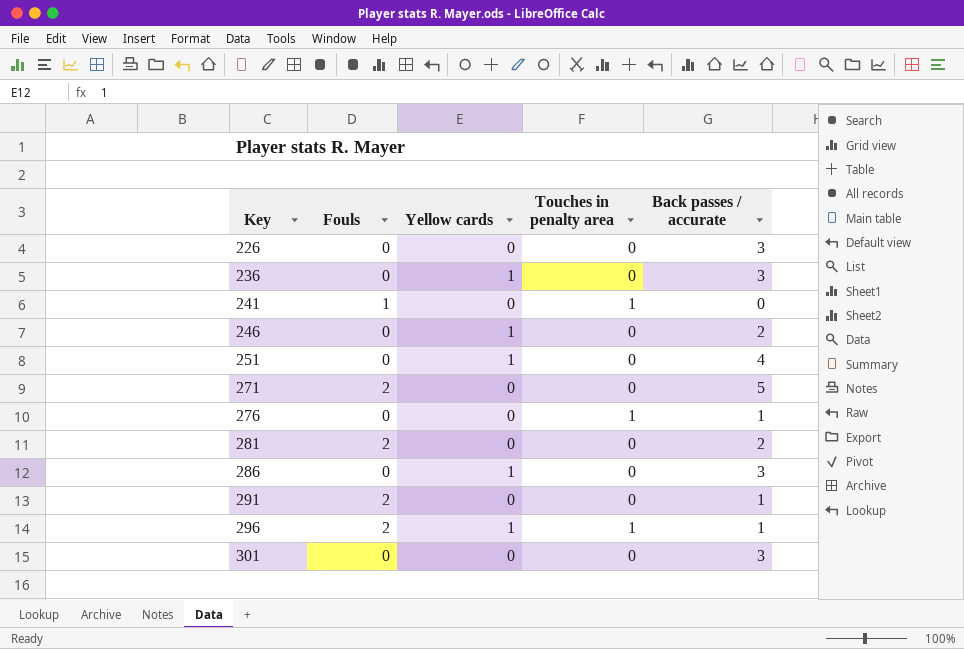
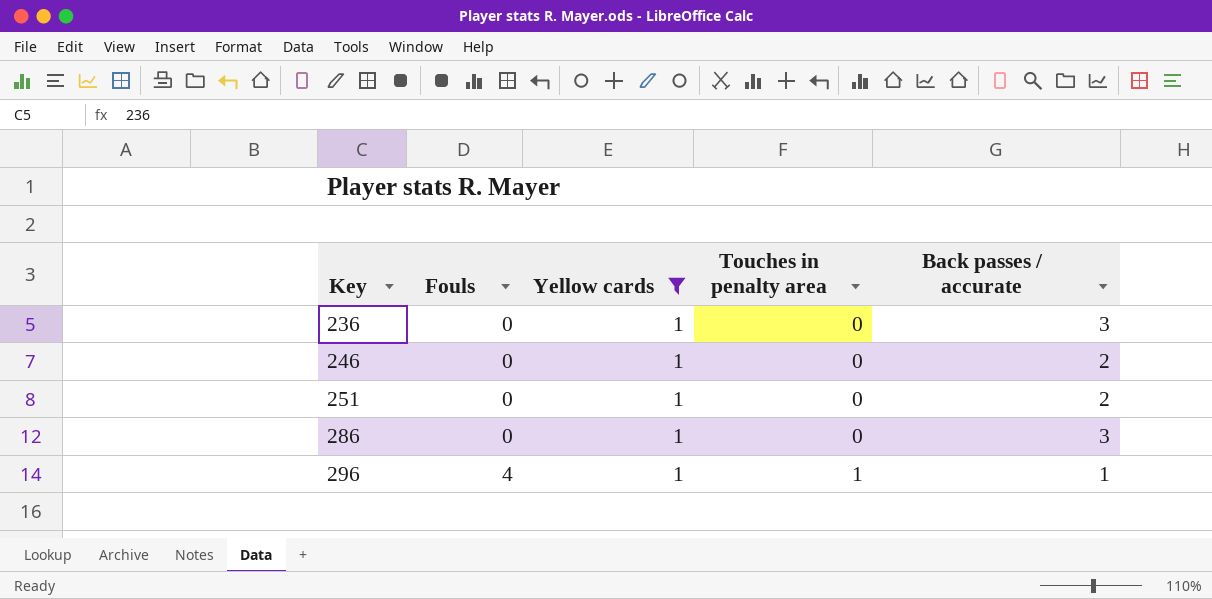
filter: none -> Yellow cards = 1
251 | Back passes / accurate: 4 -> 2
296 | Fouls: 2 -> 4

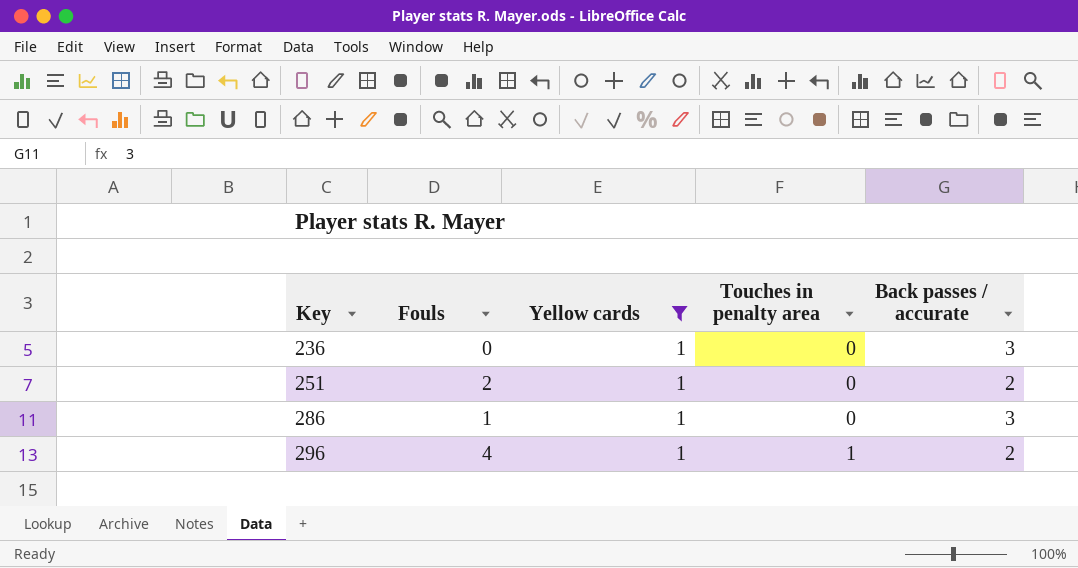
row 246: 0 | 1 | 0 | 2 -> none
251 | Fouls: 0 -> 2
286 | Fouls: 0 -> 1
296 | Back passes / accurate: 1 -> 2

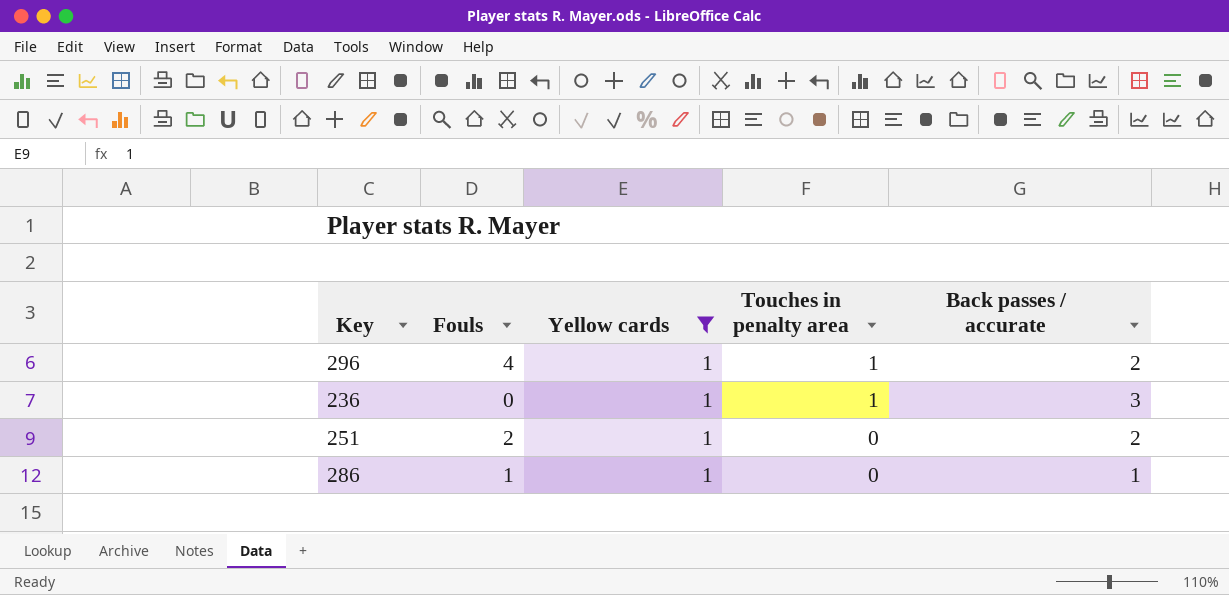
row order: Key ascending -> Touches in penalty area descending
236 | Touches in penalty area: 0 -> 1
286 | Back passes / accurate: 3 -> 1

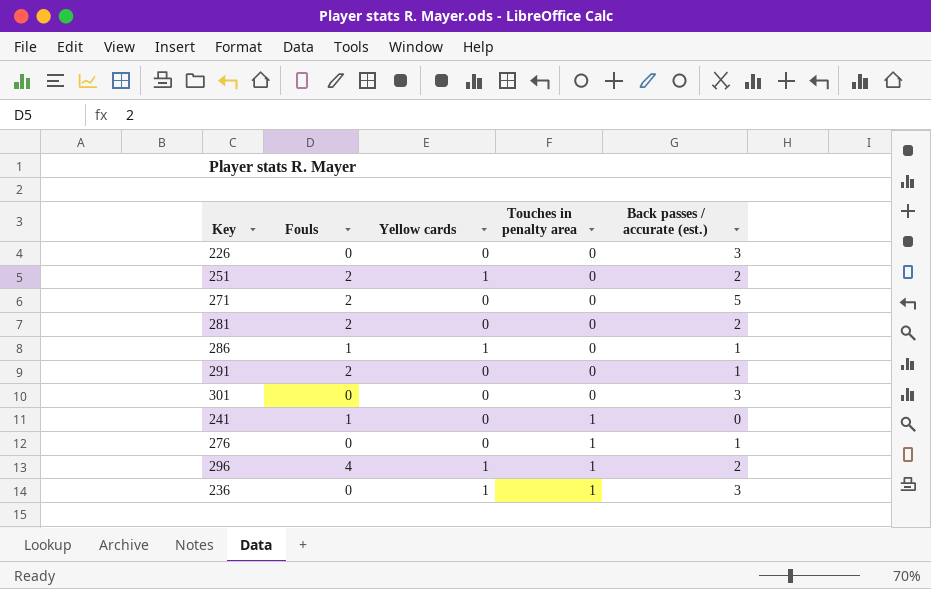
filter: Yellow cards = 1 -> none
row order: Touches in penalty area descending -> Touches in penalty area ascending
column name: Back passes / accurate -> Back passes / accurate (est.)

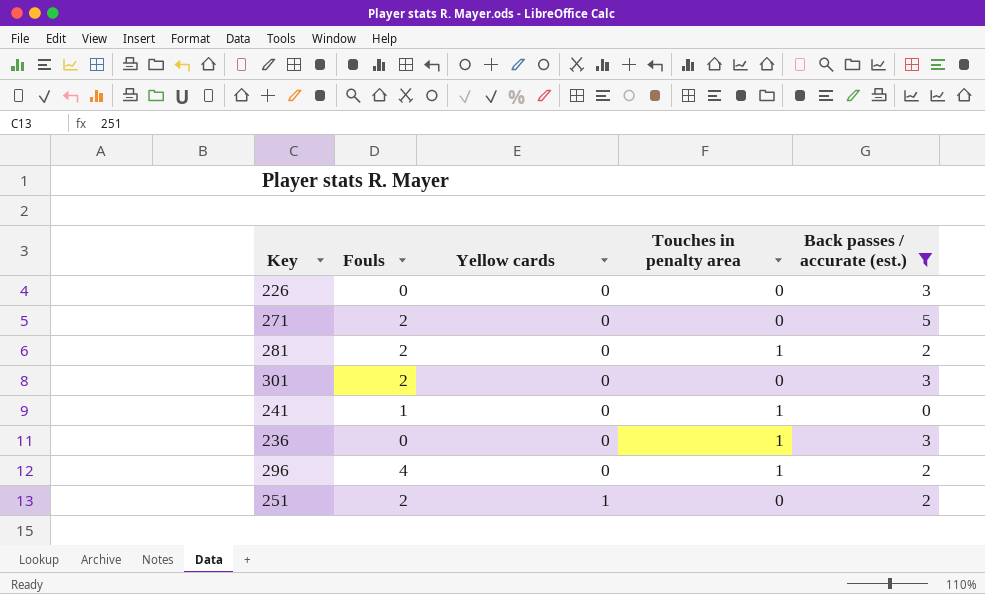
filter: none -> Back passes / accurate (est.) != 1
row order: Touches in penalty area ascending -> Yellow cards ascending
281 | Touches in penalty area: 0 -> 1
301 | Fouls: 0 -> 2
236 | Yellow cards: 1 -> 0
296 | Yellow cards: 1 -> 0

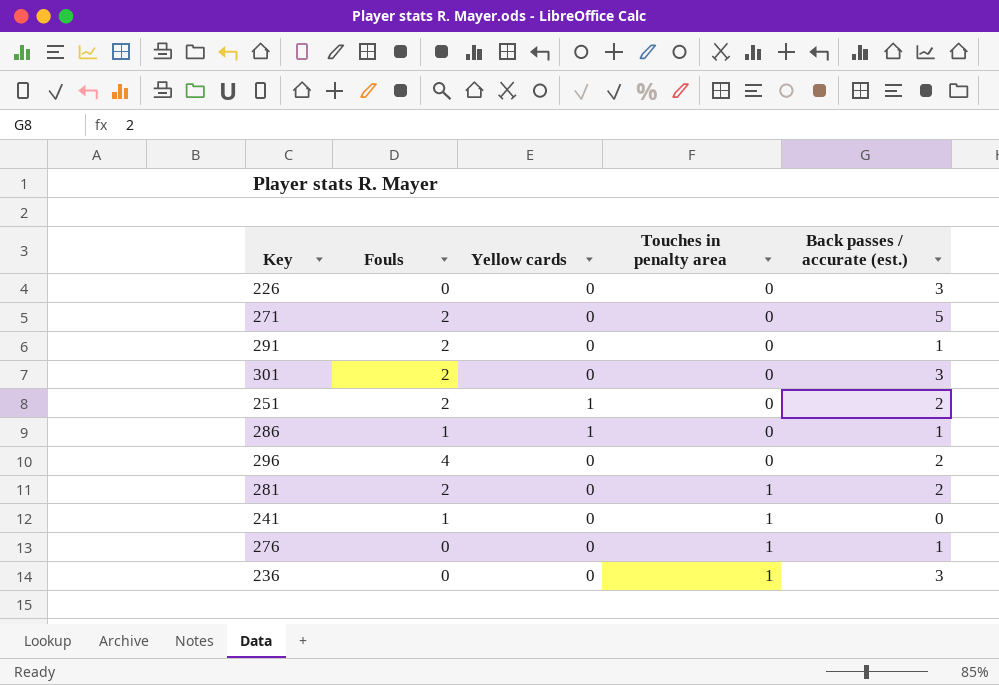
filter: Back passes / accurate (est.) != 1 -> none
row order: Yellow cards ascending -> Touches in penalty area ascending
296 | Touches in penalty area: 1 -> 0

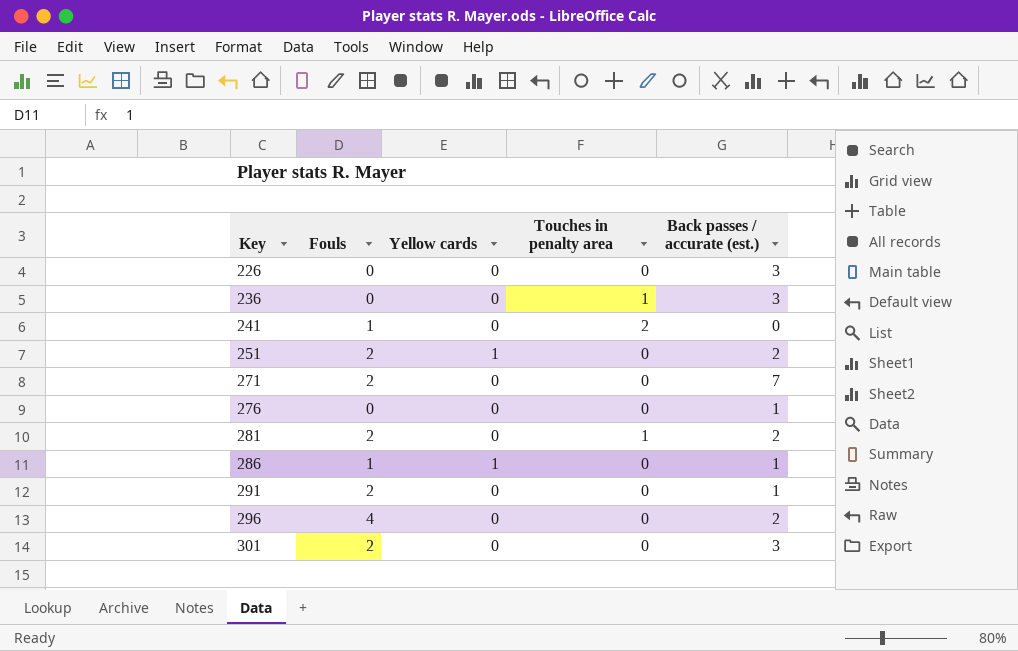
row order: Touches in penalty area ascending -> Key ascending
241 | Touches in penalty area: 1 -> 2
271 | Back passes / accurate (est.): 5 -> 7
276 | Touches in penalty area: 1 -> 0

